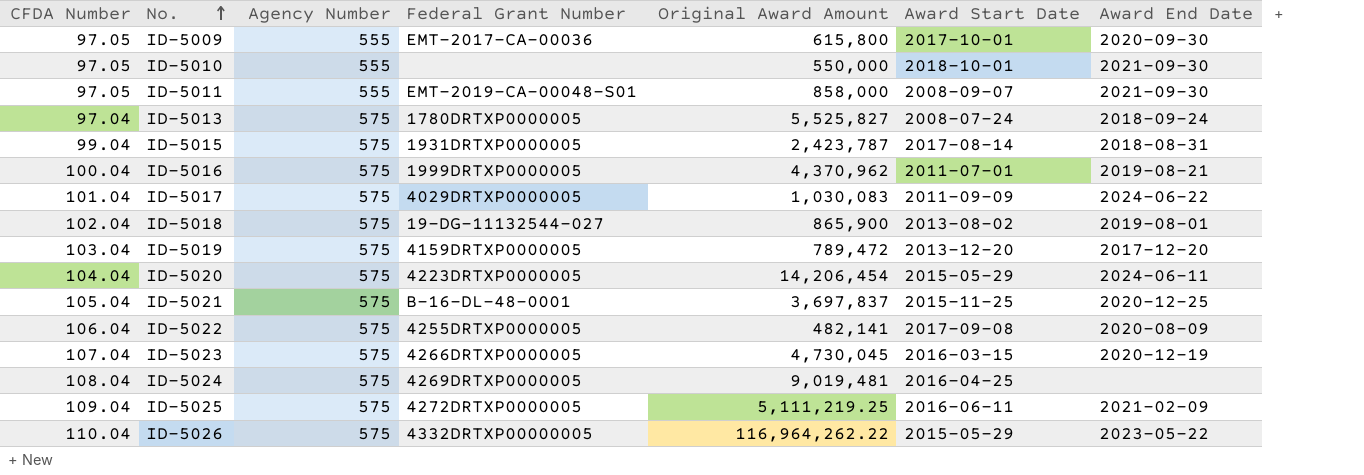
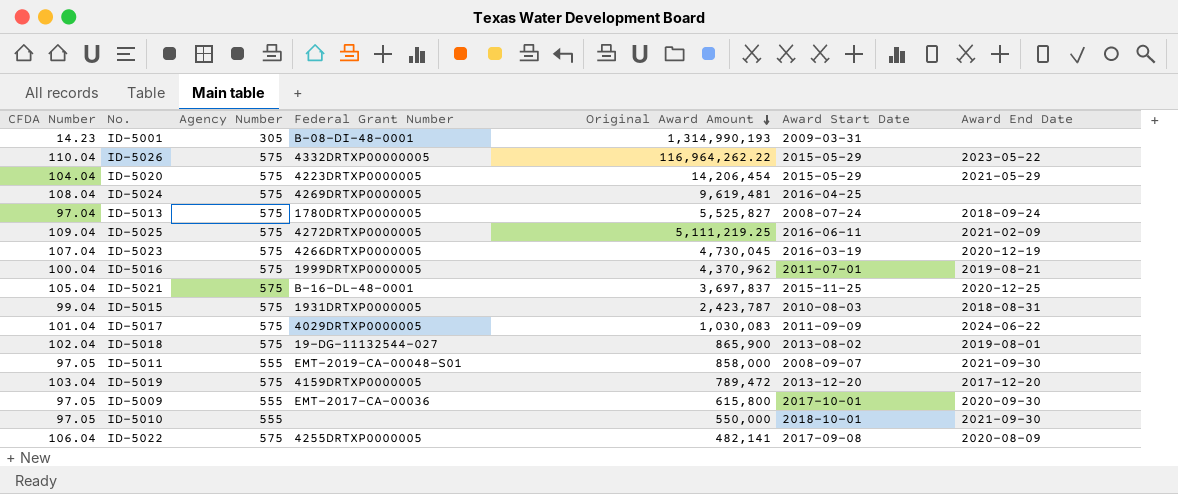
row order: No. ascending -> Original Award Amount descending
row ID-5001: none -> 14.23 | 305 | B-08-DI-48-0001 | 1,314,990,193 | 2009-03-31 | none
ID-5020 | Award End Date: 2024-06-11 -> 2021-05-29
ID-5024 | Original Award Amount: 9,019,481 -> 9,619,481
ID-5023 | Award Start Date: 2016-03-15 -> 2016-03-19
ID-5015 | Award Start Date: 2017-08-14 -> 2010-08-03

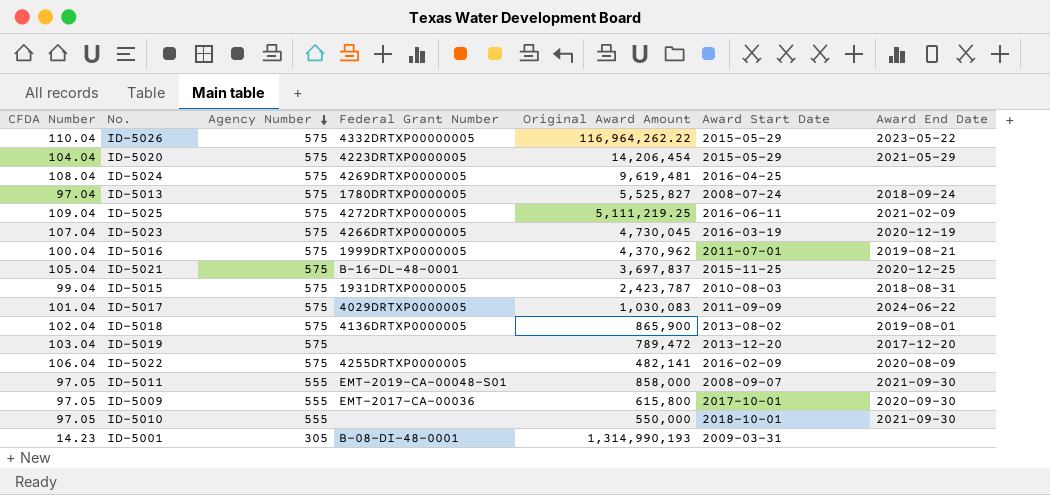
row order: Original Award Amount descending -> Agency Number descending
ID-5018 | Federal Grant Number: 19-DG-11132544-027 -> 4136DRTXP0000005
ID-5019 | Federal Grant Number: 4159DRTXP0000005 -> none
ID-5022 | Award Start Date: 2017-09-08 -> 2016-02-09

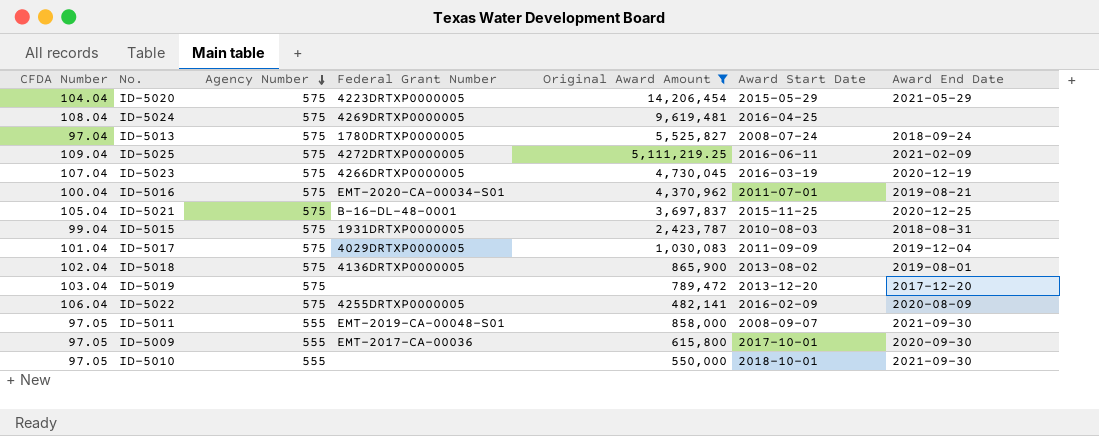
filter: none -> Original Award Amount <= 14,206,454
ID-5016 | Federal Grant Number: 1999DRTXP0000005 -> EMT-2020-CA-00034-S01
ID-5017 | Award End Date: 2024-06-22 -> 2019-12-04

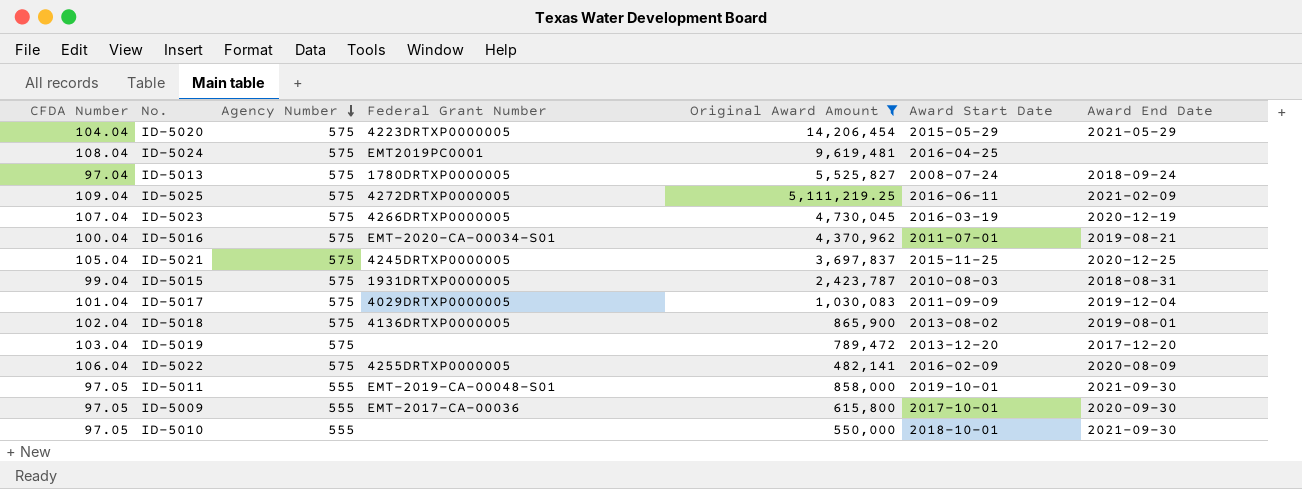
ID-5024 | Federal Grant Number: 4269DRTXP0000005 -> EMT2019PC0001
ID-5021 | Federal Grant Number: B-16-DL-48-0001 -> 4245DRTXP0000005
ID-5011 | Award Start Date: 2008-09-07 -> 2019-10-01

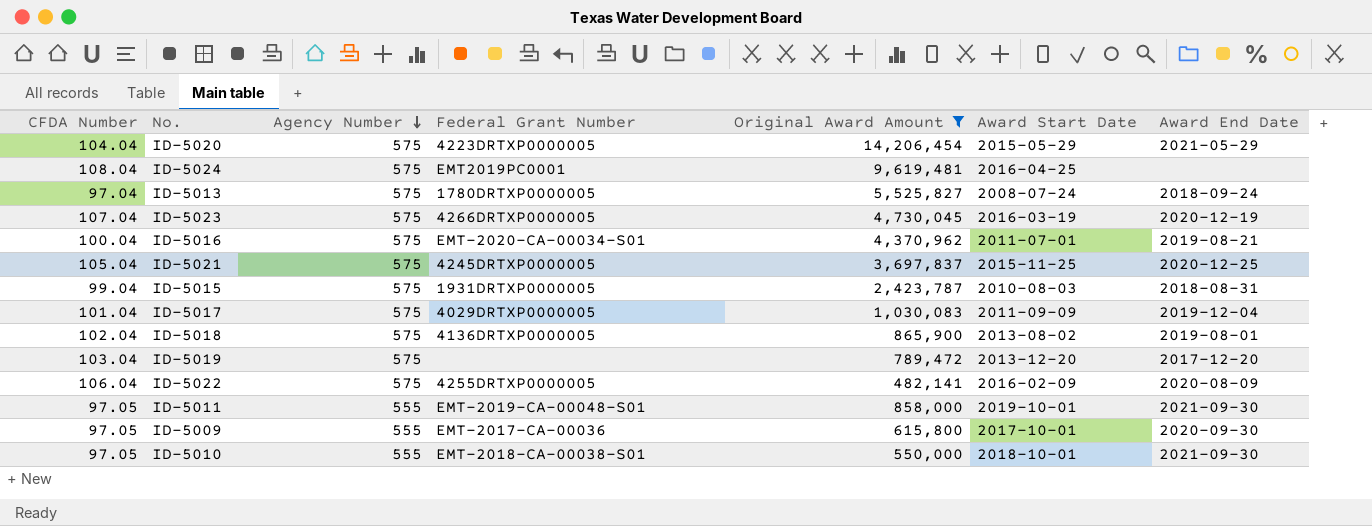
row ID-5025: 109.04 | 575 | 4272DRTXP0000005 | 5,111,219.25 | 2016-06-11 | 2021-02-09 -> none
ID-5010 | Federal Grant Number: none -> EMT-2018-CA-00038-S01

